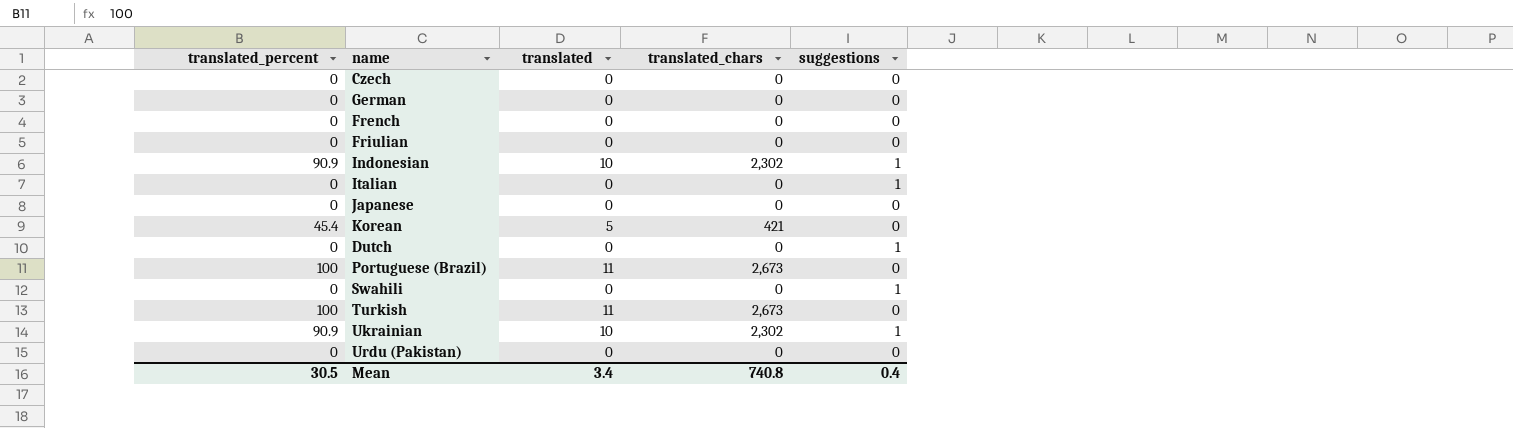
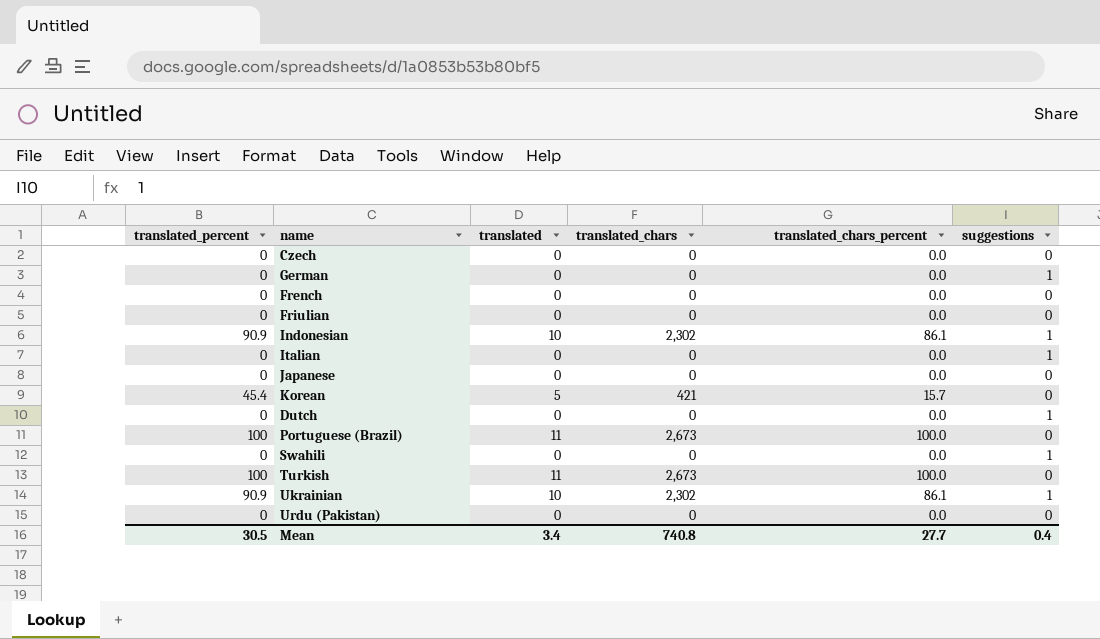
column translated_chars_percent | position: none -> 5
German | suggestions: 0 -> 1

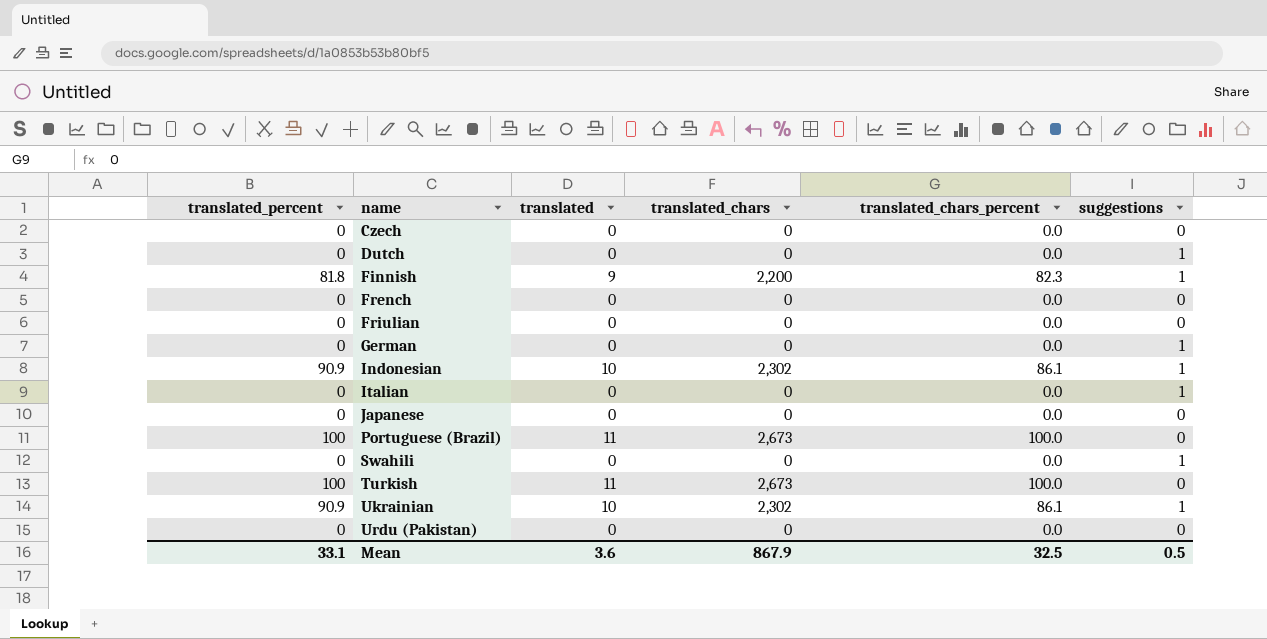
row order: none -> name ascending
row Korean: 45.4 | 5 | 421 | 15.7 | 0 -> none
row Finnish: none -> 81.8 | 9 | 2,200 | 82.3 | 1
Mean | translated_percent: 30.5 -> 33.1
Mean | translated: 3.4 -> 3.6
Mean | translated_chars: 740.8 -> 867.9
Mean | translated_chars_percent: 27.7 -> 32.5
Mean | suggestions: 0.4 -> 0.5

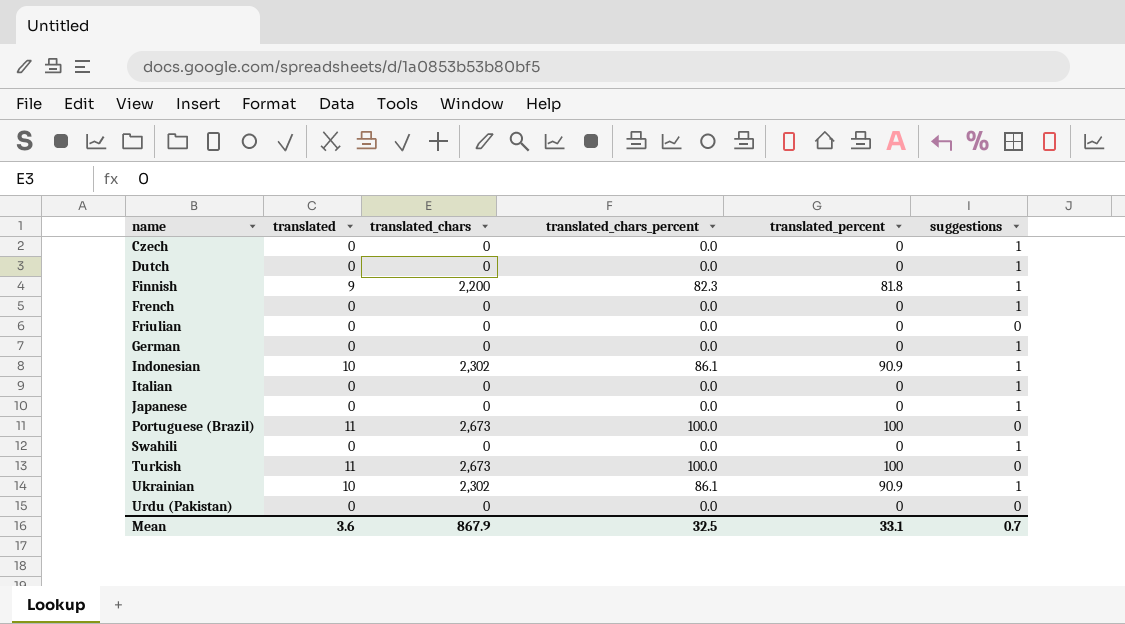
column translated_percent | position: 1 -> 5
Czech | suggestions: 0 -> 1
French | suggestions: 0 -> 1
Japanese | suggestions: 0 -> 1
Mean | suggestions: 0.5 -> 0.7

